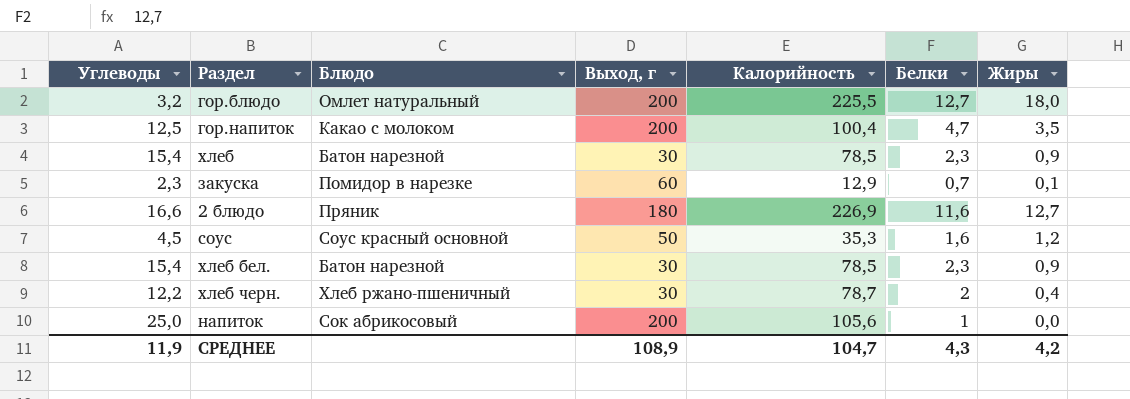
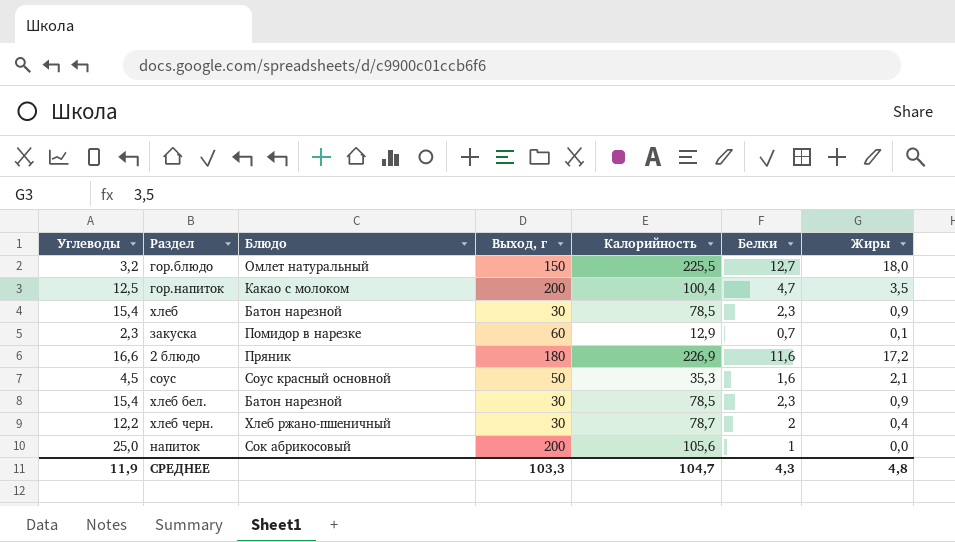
гор.блюдо | Выход, г: 200 -> 150
2 блюдо | Жиры: 12,7 -> 17,2
соус | Жиры: 1,2 -> 2,1
СРЕДНЕЕ | Выход, г: 108,9 -> 103,3
СРЕДНЕЕ | Жиры: 4,2 -> 4,8

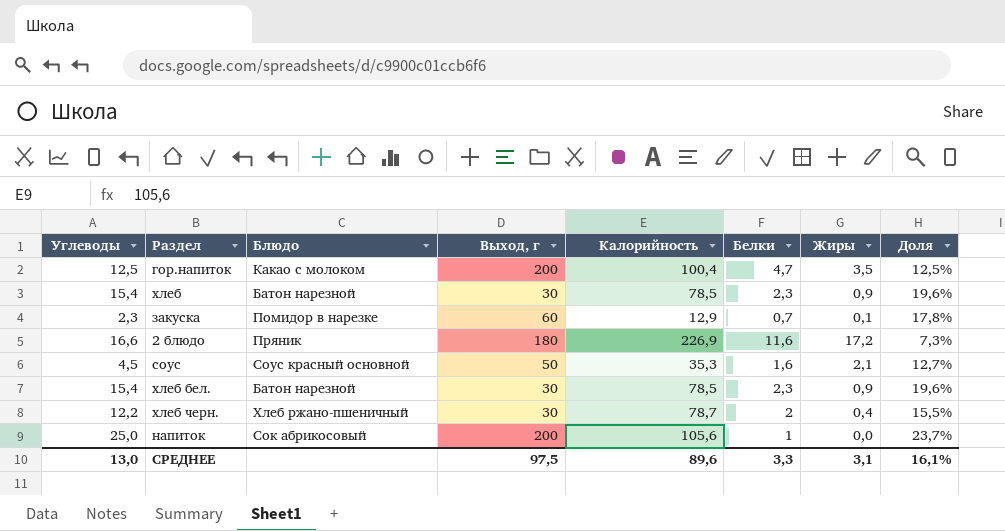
column Доля | formula: none -> [Углеводы] / [Калорийность]
row гор.блюдо: 3,2 | Омлет натуральный | 150 | 225,5 | 12,7 | 18,0 -> none
СРЕДНЕЕ | Углеводы: 11,9 -> 13,0
СРЕДНЕЕ | Выход, г: 103,3 -> 97,5
СРЕДНЕЕ | Калорийность: 104,7 -> 89,6
СРЕДНЕЕ | Белки: 4,3 -> 3,3
СРЕДНЕЕ | Жиры: 4,8 -> 3,1

